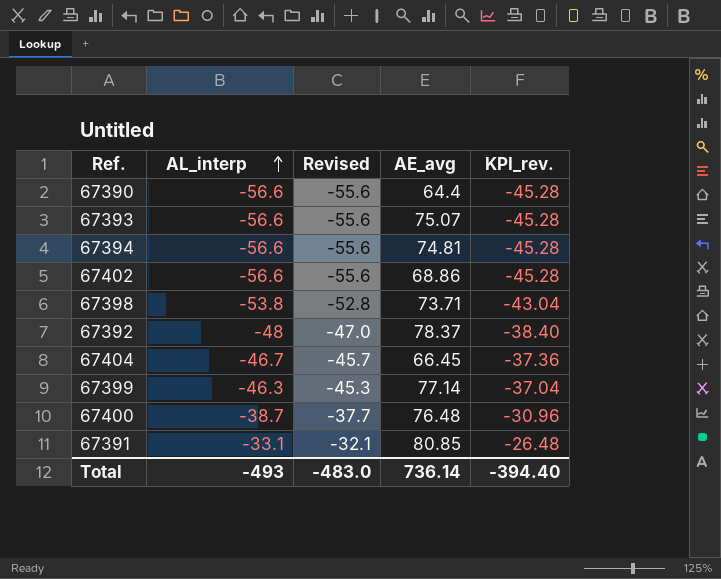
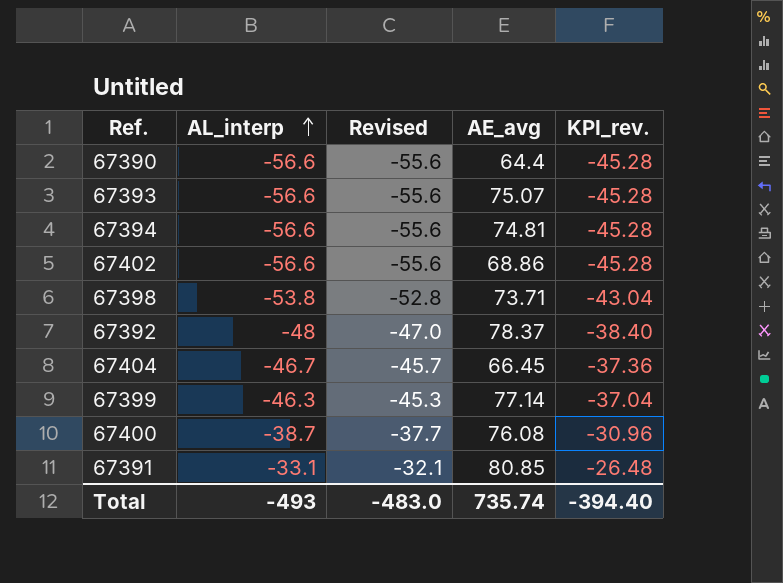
67400 | AE_avg: 76.48 -> 76.08
Total | AE_avg: 736.14 -> 735.74

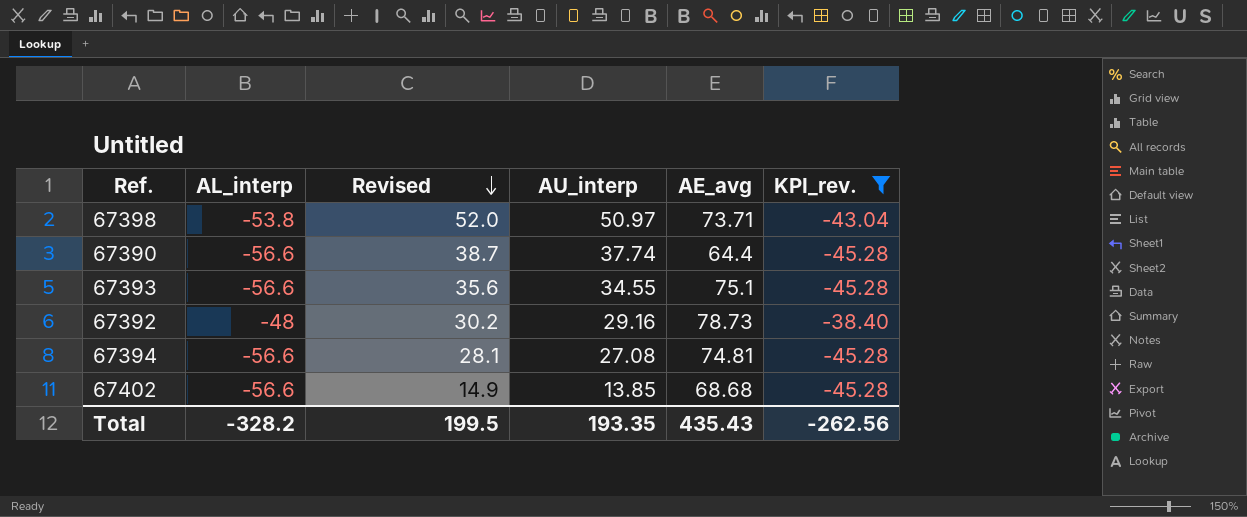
filter: none -> KPI_rev. <= -38.40
row order: AL_interp ascending -> Revised descending
column Revised | formula: [AL_interp] + 1 -> [AU_interp] + 1
column AU_interp | position: none -> 4
67393 | AE_avg: 75.07 -> 75.1
67392 | AE_avg: 78.37 -> 78.73
67402 | AE_avg: 68.86 -> 68.68
Total | AL_interp: -493 -> -328.2
Total | Revised: -483.0 -> 199.5
Total | AE_avg: 735.74 -> 435.43
Total | KPI_rev.: -394.40 -> -262.56

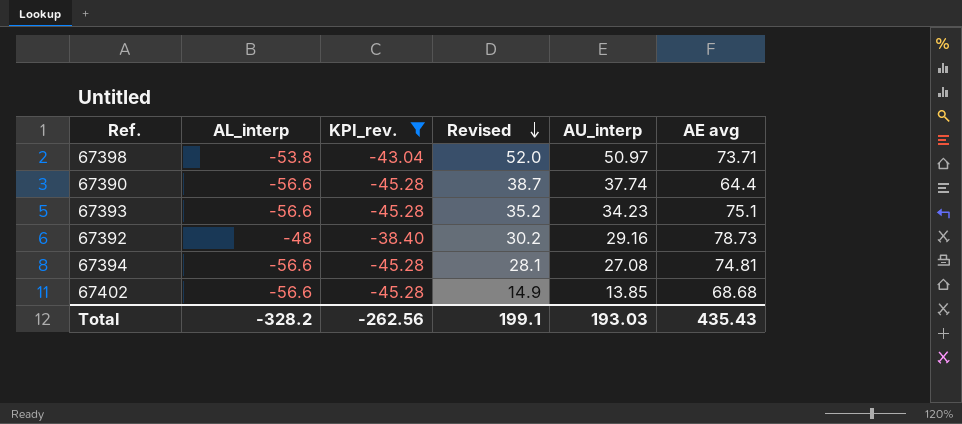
column KPI_rev. | position: 6 -> 3
column name: AE_avg -> AE avg
67393 | Revised: 35.6 -> 35.2
67393 | AU_interp: 34.55 -> 34.23
Total | Revised: 199.5 -> 199.1
Total | AU_interp: 193.35 -> 193.03

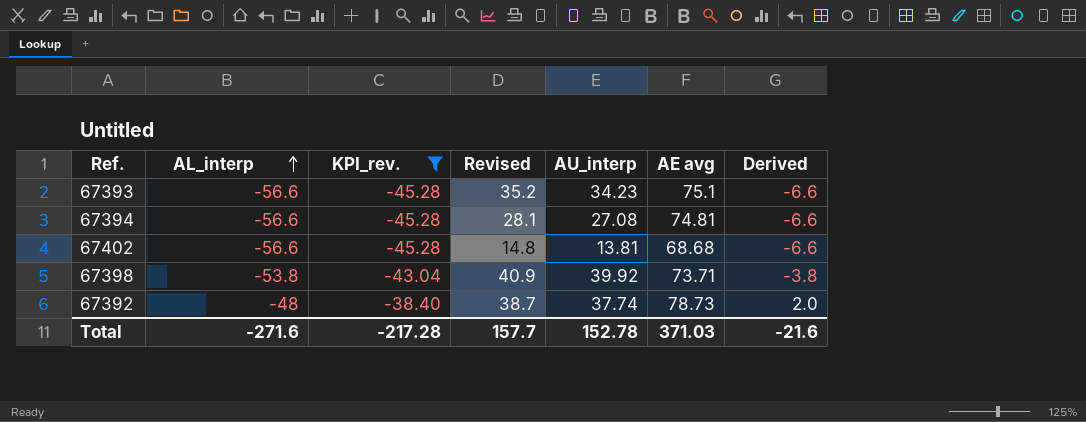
row order: Revised descending -> AL_interp ascending
column Derived | formula: none -> [AL_interp] + 50
row 67390: -56.6 | -45.28 | 38.7 | 37.74 | 64.4 -> none
67402 | Revised: 14.9 -> 14.8
67402 | AU_interp: 13.85 -> 13.81
67398 | Revised: 52.0 -> 40.9
67398 | AU_interp: 50.97 -> 39.92
67392 | Revised: 30.2 -> 38.7
67392 | AU_interp: 29.16 -> 37.74
Total | AL_interp: -328.2 -> -271.6
Total | KPI_rev.: -262.56 -> -217.28
Total | Revised: 199.1 -> 157.7
Total | AU_interp: 193.03 -> 152.78
Total | AE avg: 435.43 -> 371.03

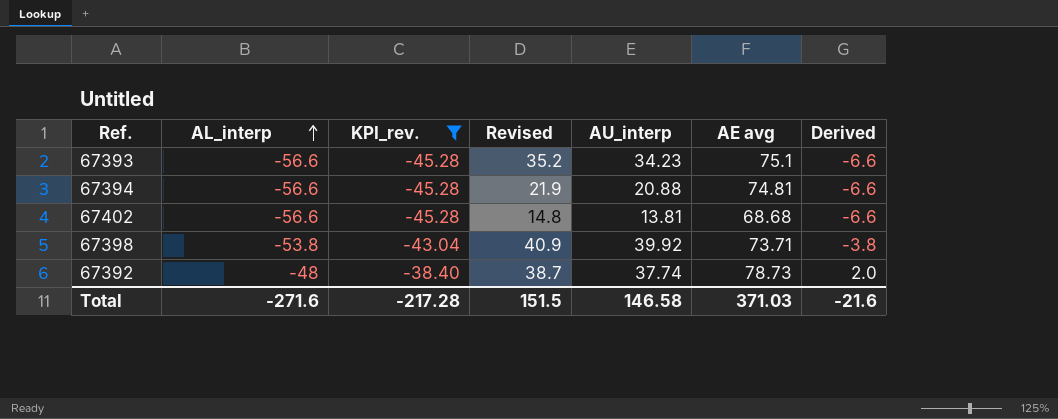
67394 | Revised: 28.1 -> 21.9
67394 | AU_interp: 27.08 -> 20.88
Total | Revised: 157.7 -> 151.5
Total | AU_interp: 152.78 -> 146.58

